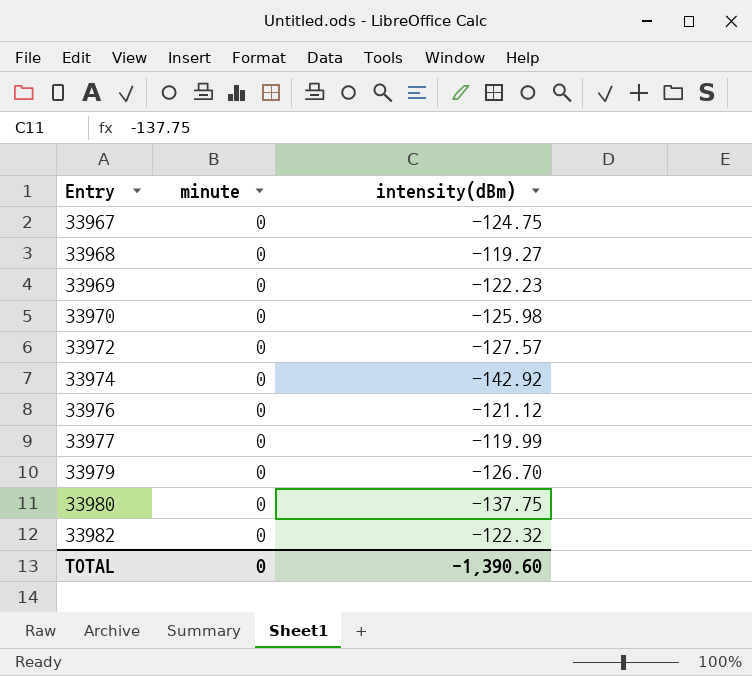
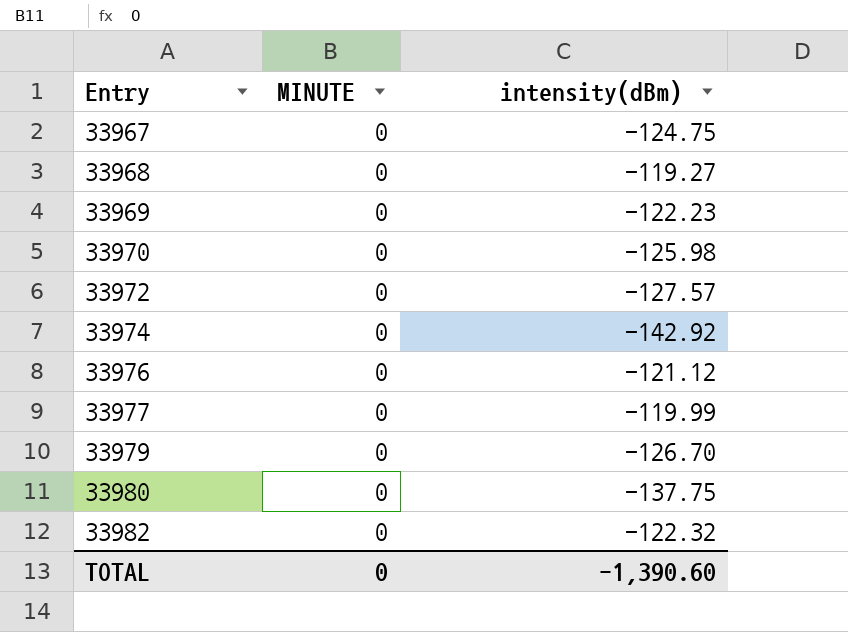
column name: minute -> MINUTE

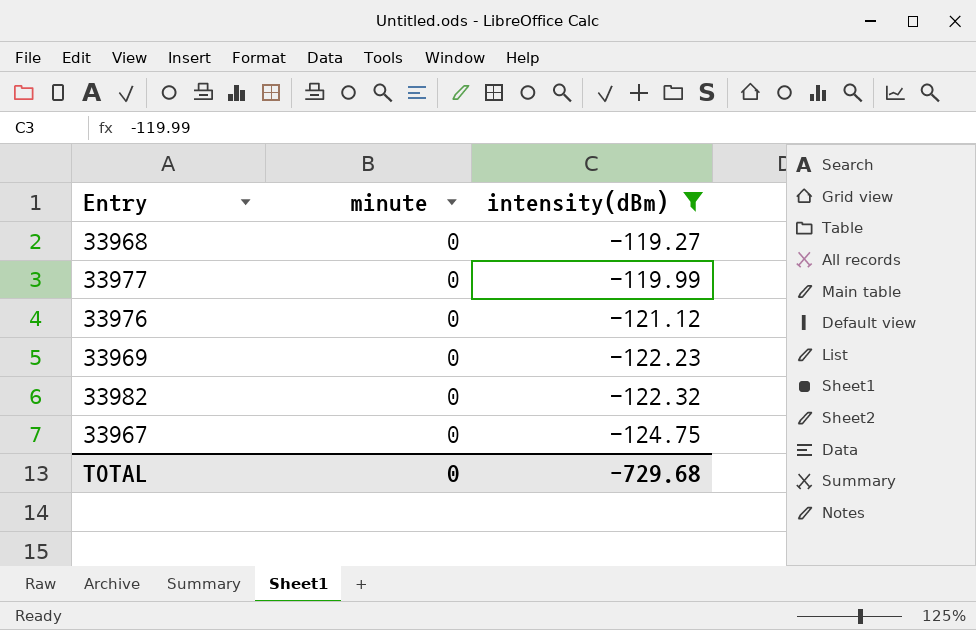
filter: none -> intensity(dBm) >= -124.75
row order: Entry ascending -> intensity(dBm) descending
column name: MINUTE -> minute
TOTAL | intensity(dBm): -1,390.60 -> -729.68

